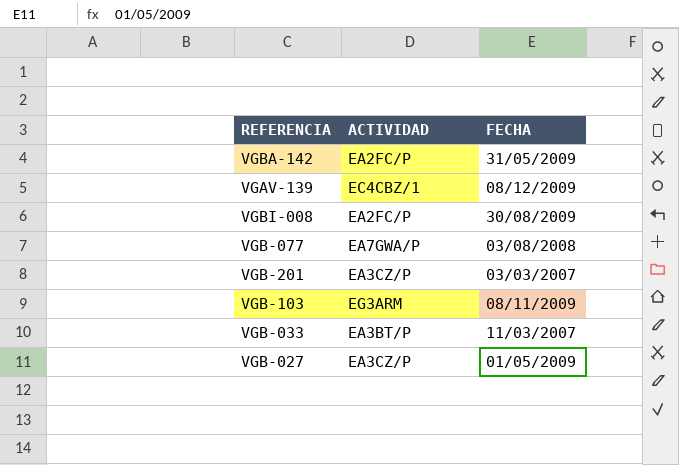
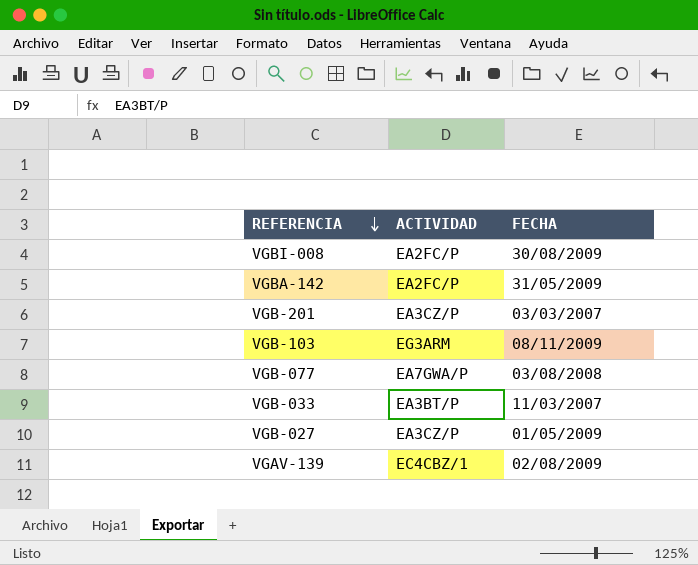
row order: none -> REFERENCIA descending
VGAV-139 | FECHA: 08/12/2009 -> 02/08/2009

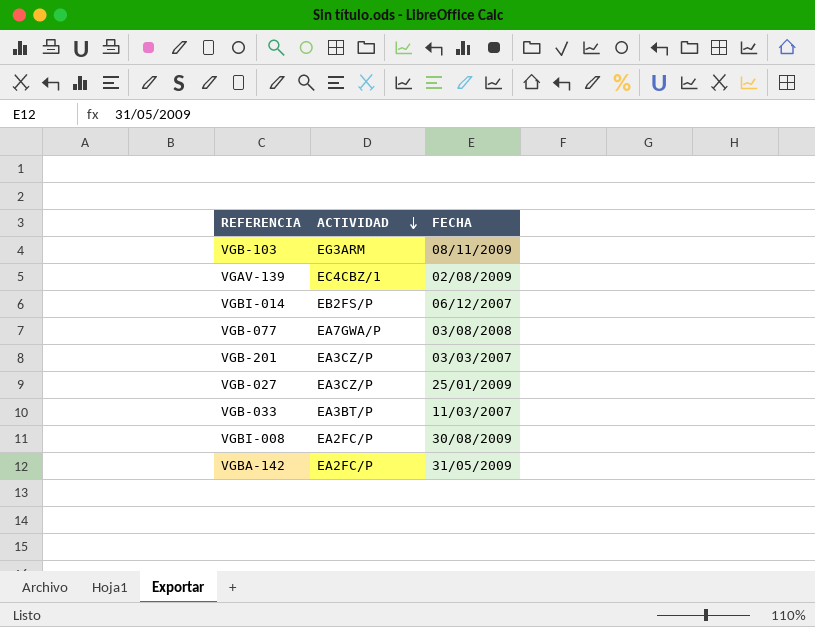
row order: REFERENCIA descending -> ACTIVIDAD descending
row VGBI-014: none -> EB2FS/P | 06/12/2007
VGB-027 | FECHA: 01/05/2009 -> 25/01/2009

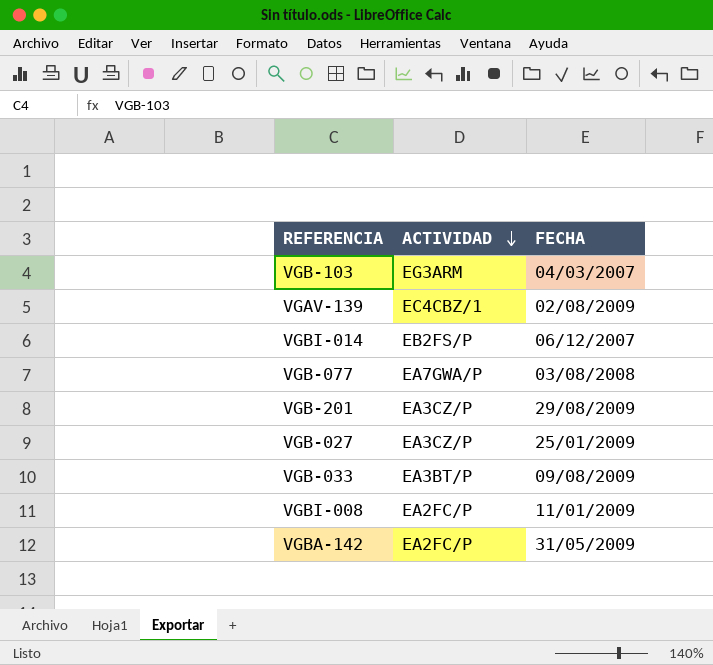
VGB-103 | FECHA: 08/11/2009 -> 04/03/2007
VGB-201 | FECHA: 03/03/2007 -> 29/08/2009
VGB-033 | FECHA: 11/03/2007 -> 09/08/2009
VGBI-008 | FECHA: 30/08/2009 -> 11/01/2009

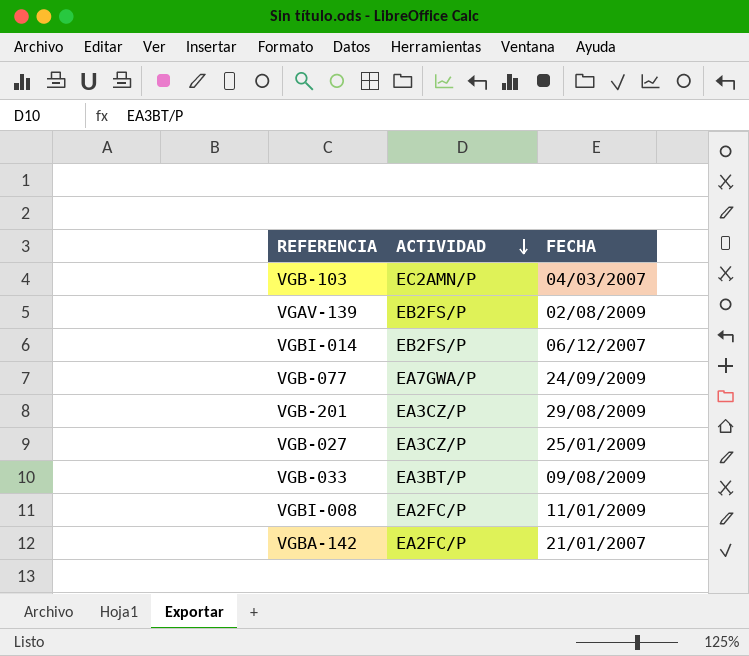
VGB-103 | ACTIVIDAD: EG3ARM -> EC2AMN/P
VGAV-139 | ACTIVIDAD: EC4CBZ/1 -> EB2FS/P
VGB-077 | FECHA: 03/08/2008 -> 24/09/2009
VGBA-142 | FECHA: 31/05/2009 -> 21/01/2007

